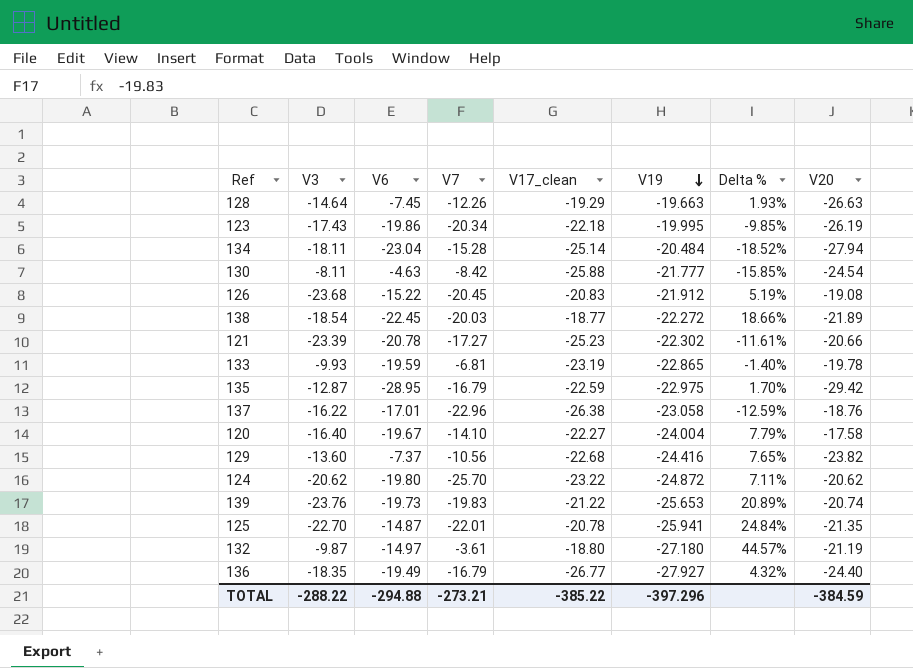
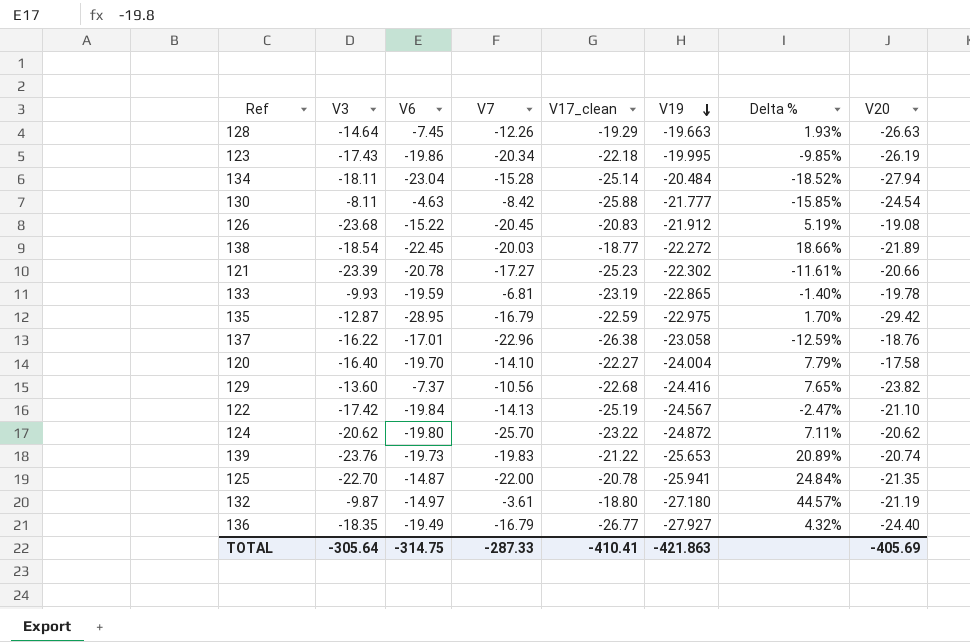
120 | V6: -19.67 -> -19.70
row 122: none -> -17.42 | -19.84 | -14.13 | -25.19 | -24.567 | -2.47% | -21.10
125 | V7: -22.01 -> -22.00
TOTAL | V3: -288.22 -> -305.64
TOTAL | V6: -294.88 -> -314.75
TOTAL | V7: -273.21 -> -287.33
TOTAL | V17_clean: -385.22 -> -410.41
TOTAL | V19: -397.296 -> -421.863
TOTAL | V20: -384.59 -> -405.69

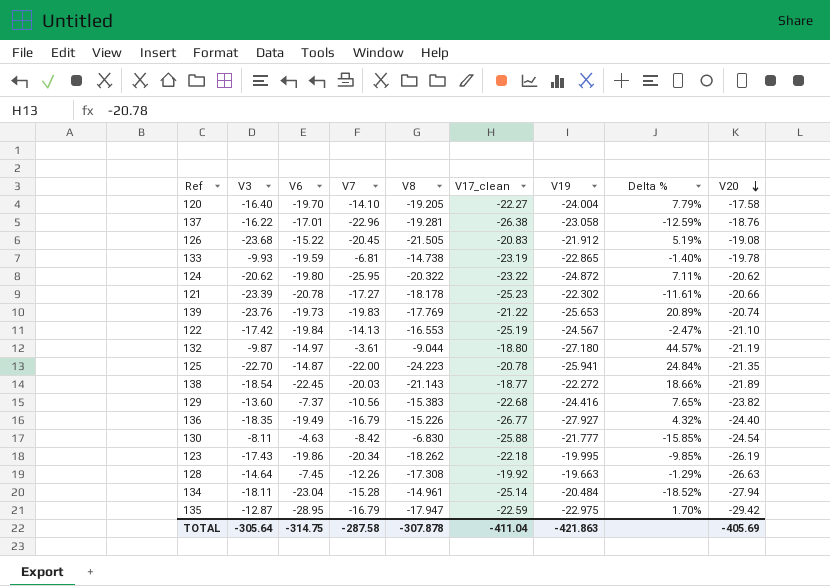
row order: V19 descending -> V20 descending
column V8 | position: none -> 5
124 | V7: -25.70 -> -25.95
128 | V17_clean: -19.29 -> -19.92
128 | Delta %: 1.93% -> -1.29%
TOTAL | V7: -287.33 -> -287.58
TOTAL | V17_clean: -410.41 -> -411.04

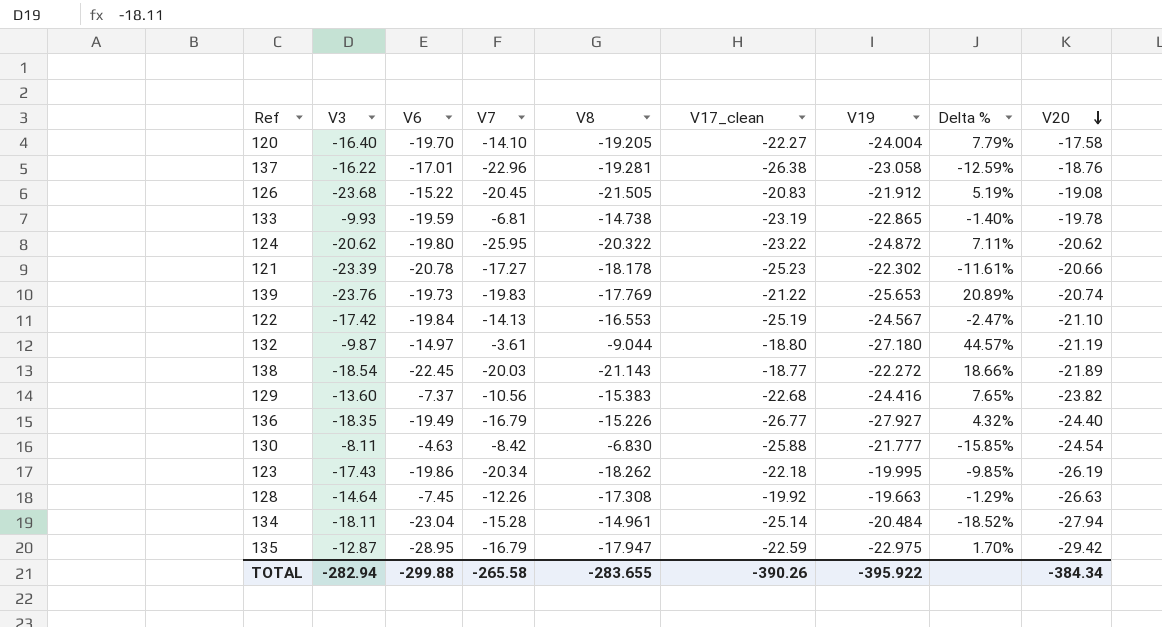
row 125: -22.70 | -14.87 | -22.00 | -24.223 | -20.78 | -25.941 | 24.84% | -21.35 -> none
TOTAL | V3: -305.64 -> -282.94
TOTAL | V6: -314.75 -> -299.88
TOTAL | V7: -287.58 -> -265.58
TOTAL | V8: -307.878 -> -283.655
TOTAL | V17_clean: -411.04 -> -390.26
TOTAL | V19: -421.863 -> -395.922
TOTAL | V20: -405.69 -> -384.34

